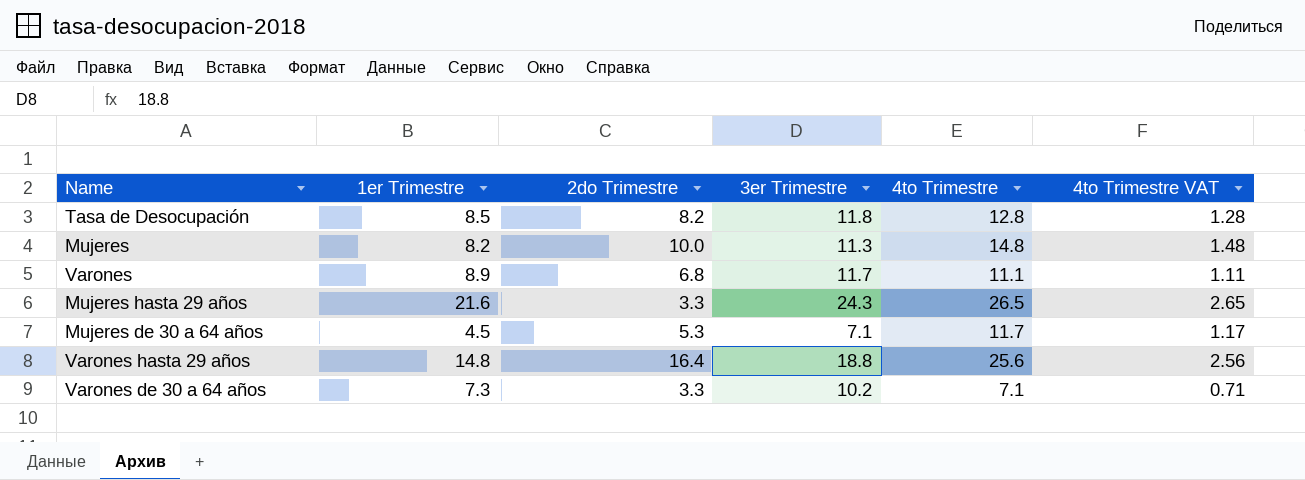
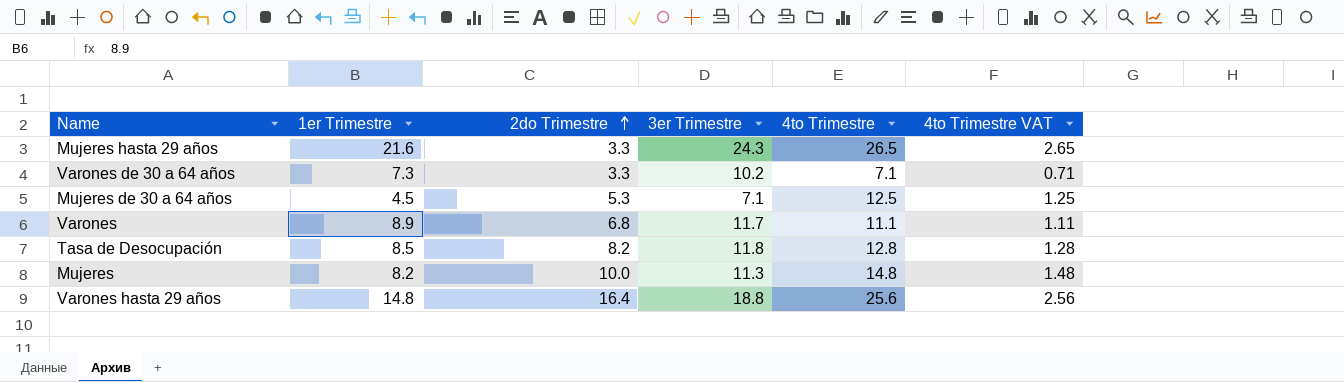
row order: none -> 2do Trimestre ascending
Mujeres de 30 a 64 años | 4to Trimestre: 11.7 -> 12.5
Mujeres de 30 a 64 años | 4to Trimestre VAT: 1.17 -> 1.25

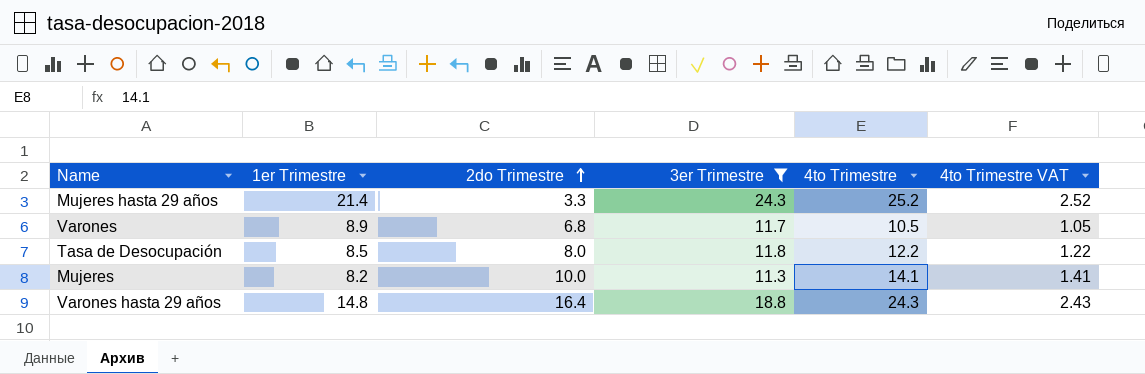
filter: none -> 3er Trimestre >= 11.3
Mujeres hasta 29 años | 1er Trimestre: 21.6 -> 21.4
Mujeres hasta 29 años | 4to Trimestre: 26.5 -> 25.2
Mujeres hasta 29 años | 4to Trimestre VAT: 2.65 -> 2.52
Varones | 4to Trimestre: 11.1 -> 10.5
Varones | 4to Trimestre VAT: 1.11 -> 1.05
Tasa de Desocupación | 2do Trimestre: 8.2 -> 8.0
Tasa de Desocupación | 4to Trimestre: 12.8 -> 12.2
Tasa de Desocupación | 4to Trimestre VAT: 1.28 -> 1.22
Mujeres | 4to Trimestre: 14.8 -> 14.1
Mujeres | 4to Trimestre VAT: 1.48 -> 1.41
Varones hasta 29 años | 4to Trimestre: 25.6 -> 24.3
Varones hasta 29 años | 4to Trimestre VAT: 2.56 -> 2.43

